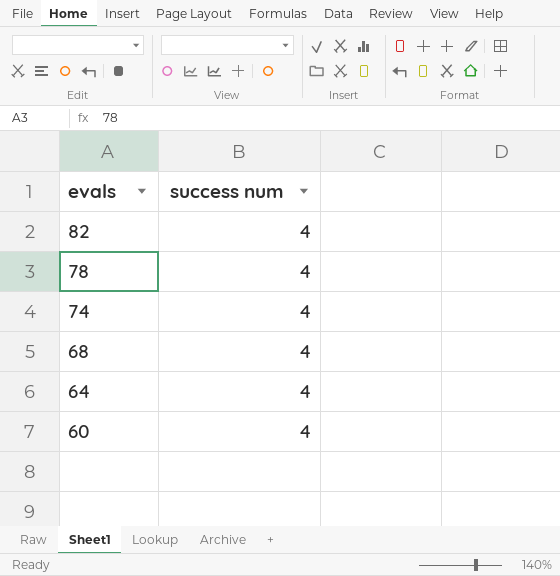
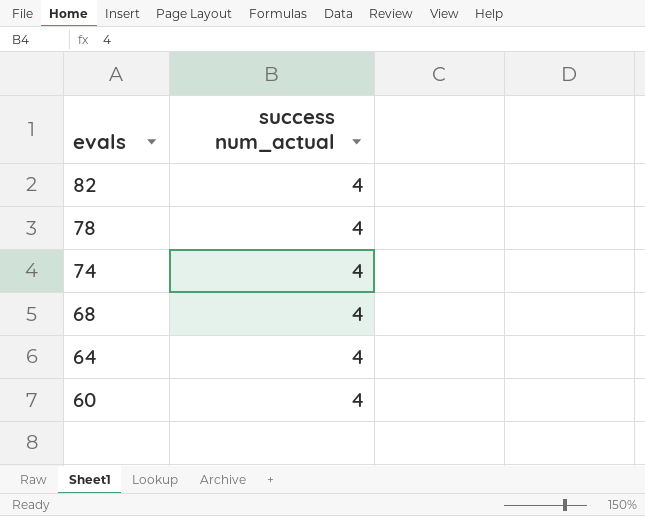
column name: success num -> success num_actual

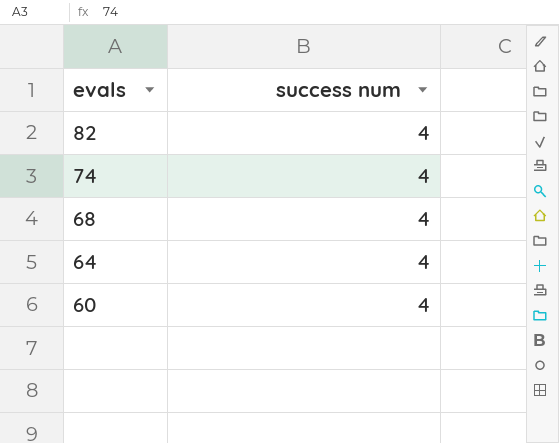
column name: success num_actual -> success num
row 78: 4 -> none

